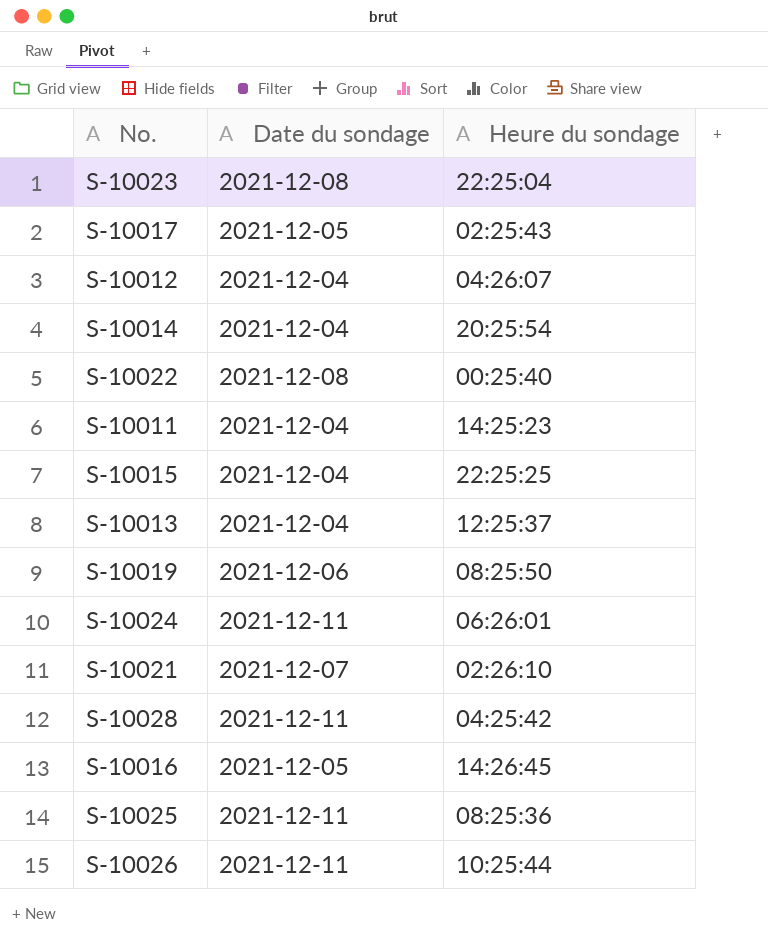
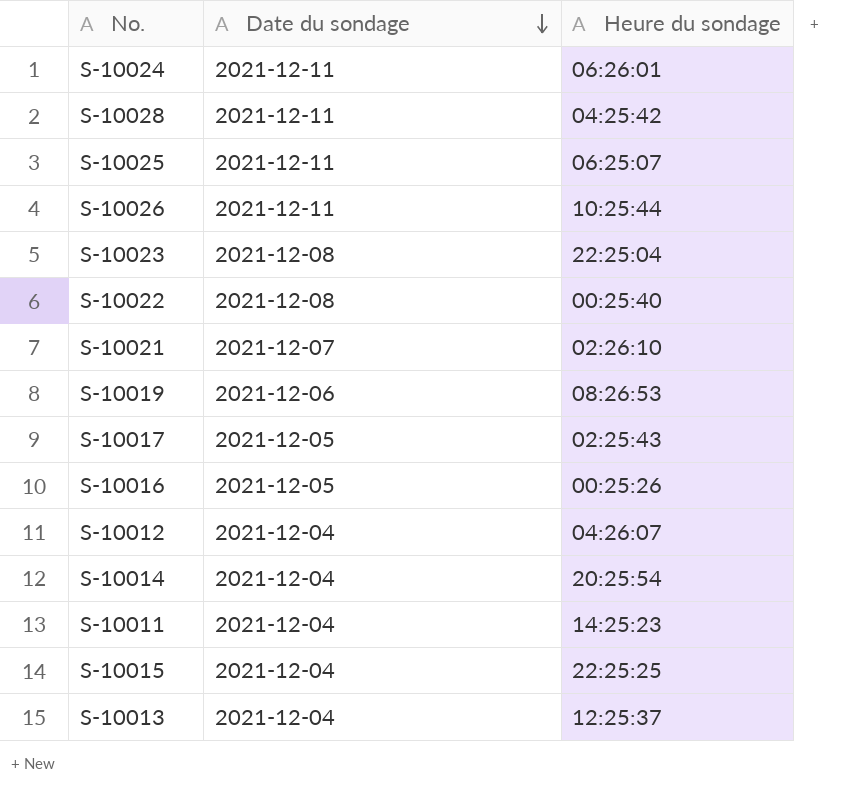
row order: none -> Date du sondage descending
S-10025 | Heure du sondage: 08:25:36 -> 06:25:07
S-10019 | Heure du sondage: 08:25:50 -> 08:26:53
S-10016 | Heure du sondage: 14:26:45 -> 00:25:26

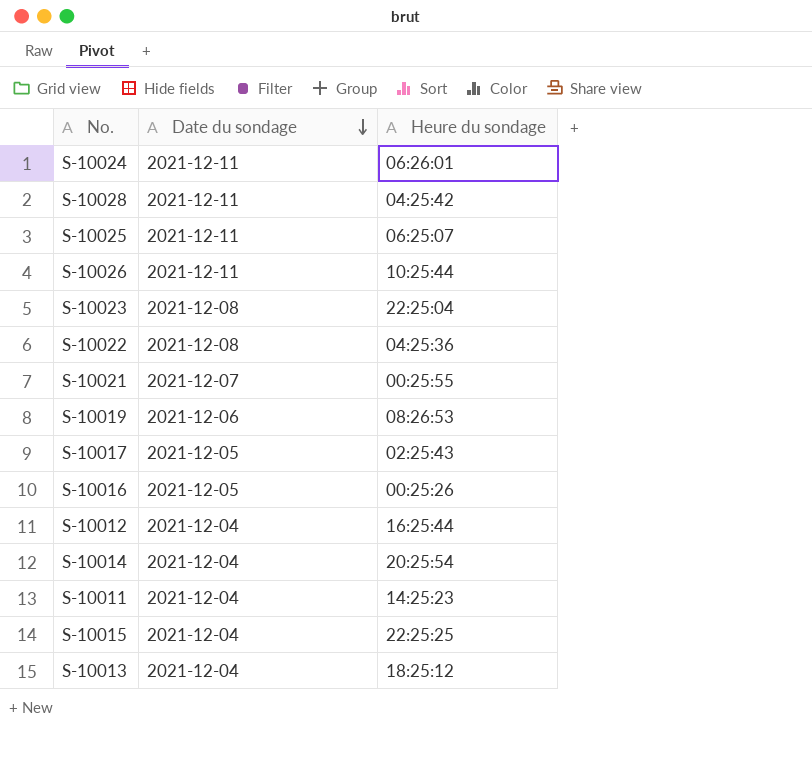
S-10022 | Heure du sondage: 00:25:40 -> 04:25:36
S-10021 | Heure du sondage: 02:26:10 -> 00:25:55
S-10012 | Heure du sondage: 04:26:07 -> 16:25:44
S-10013 | Heure du sondage: 12:25:37 -> 18:25:12

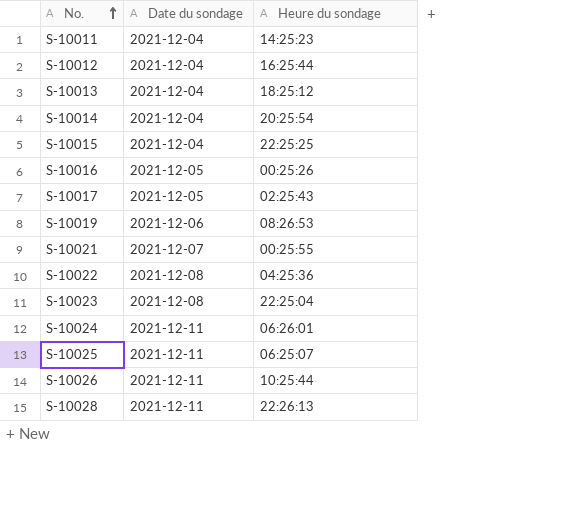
row order: Date du sondage descending -> No. ascending
S-10028 | Heure du sondage: 04:25:42 -> 22:26:13

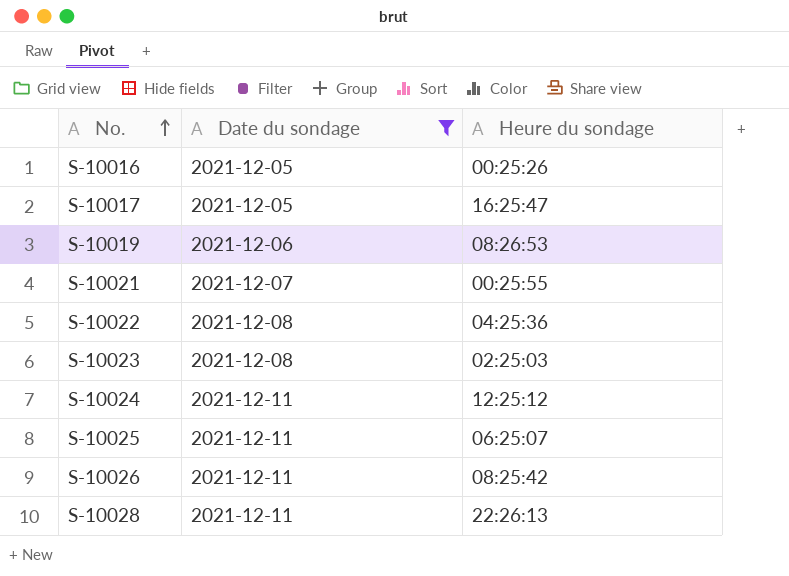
filter: none -> Date du sondage != 2021-12-04
S-10017 | Heure du sondage: 02:25:43 -> 16:25:47
S-10023 | Heure du sondage: 22:25:04 -> 02:25:03
S-10024 | Heure du sondage: 06:26:01 -> 12:25:12
S-10026 | Heure du sondage: 10:25:44 -> 08:25:42

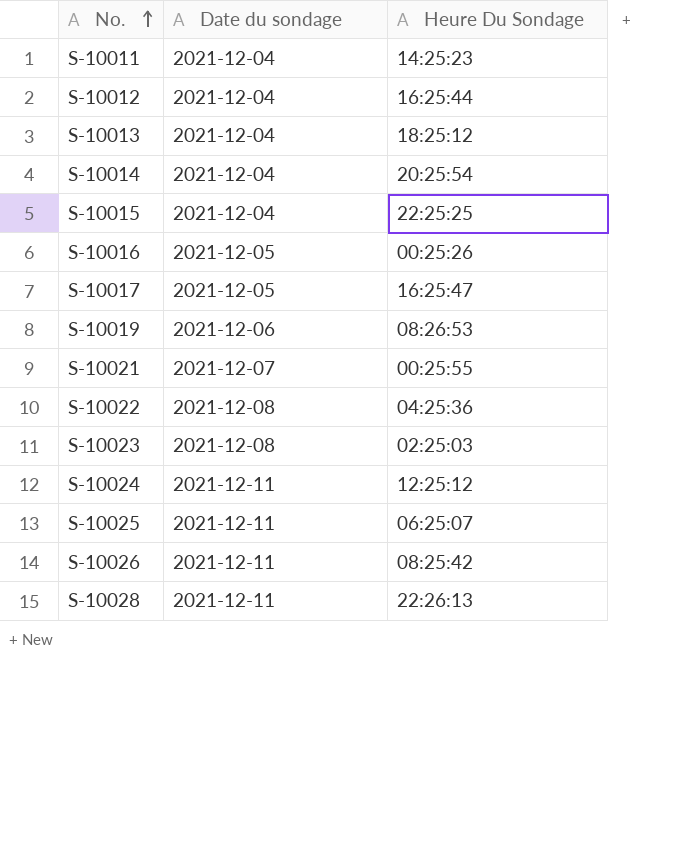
filter: Date du sondage != 2021-12-04 -> none
column name: Heure du sondage -> Heure Du Sondage

